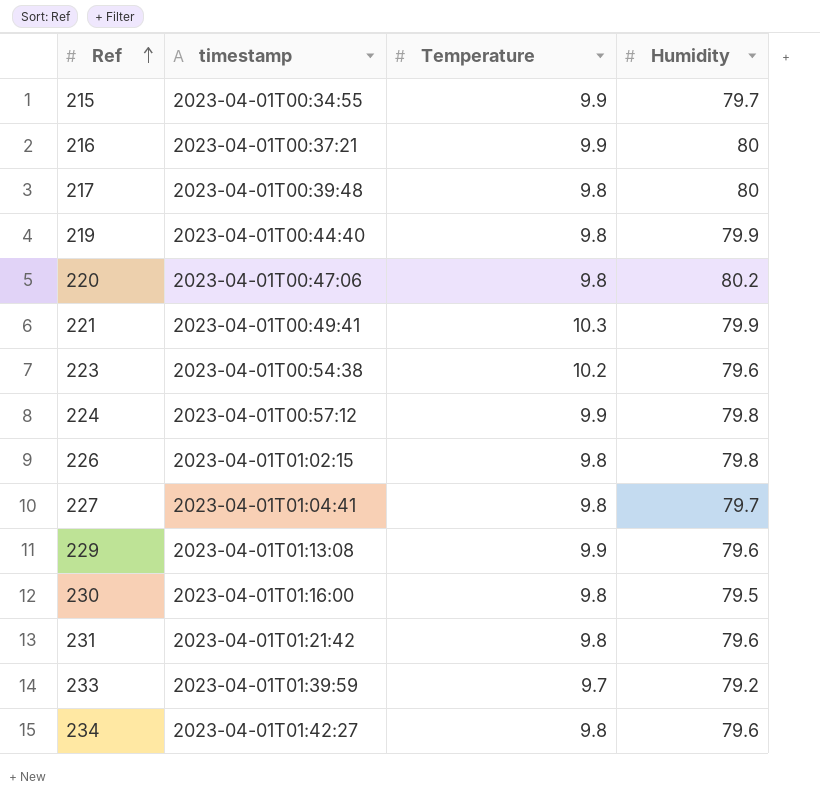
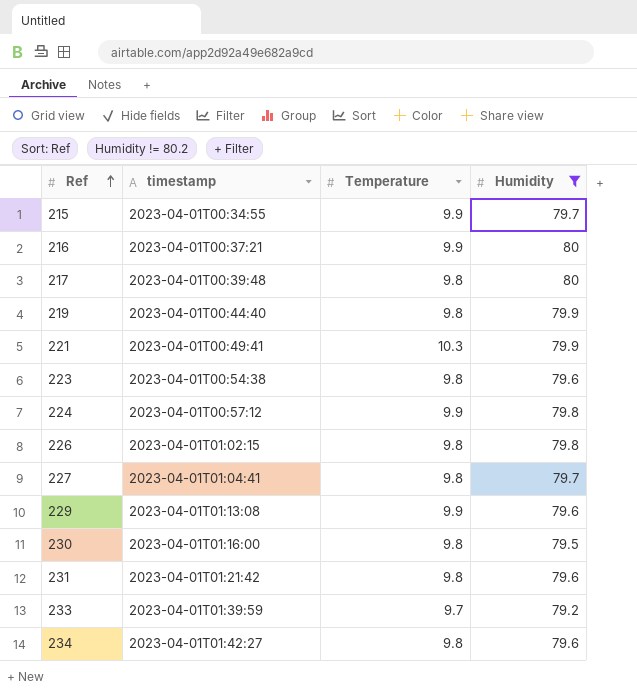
filter: none -> Humidity != 80.2
223 | Temperature: 10.2 -> 9.8

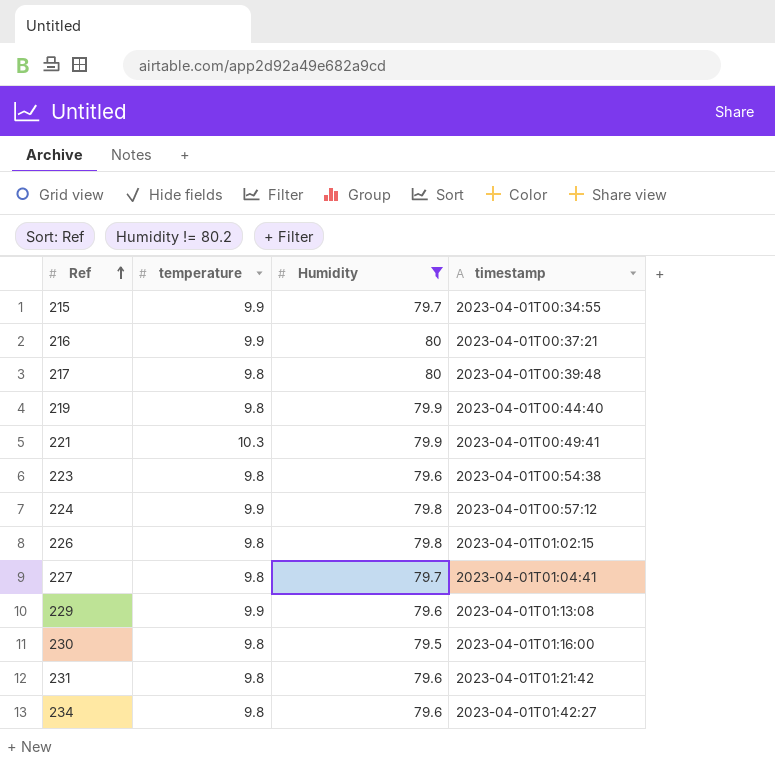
column name: Temperature -> temperature
column timestamp | position: 2 -> 4
row 233: 2023-04-01T01:39:59 | 9.7 | 79.2 -> none

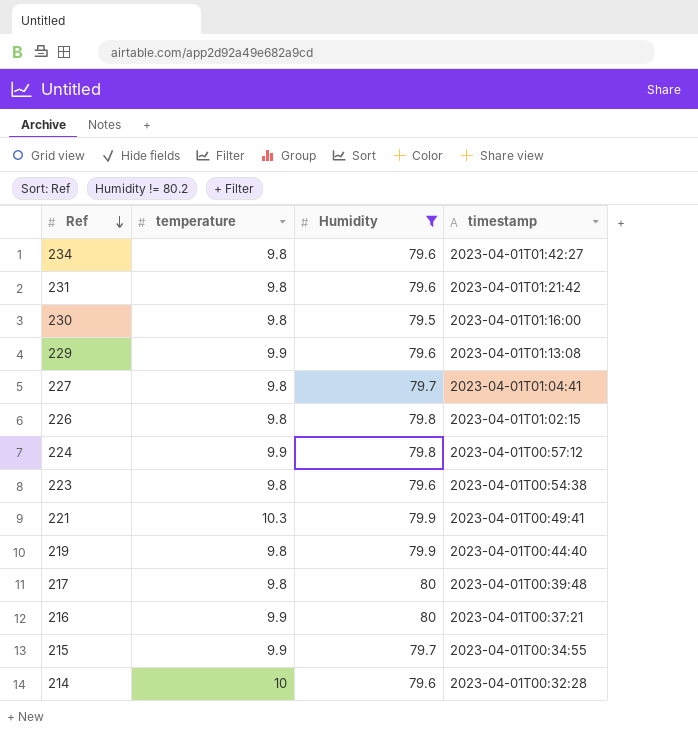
row order: Ref ascending -> Ref descending
row 214: none -> 10 | 79.6 | 2023-04-01T00:32:28

